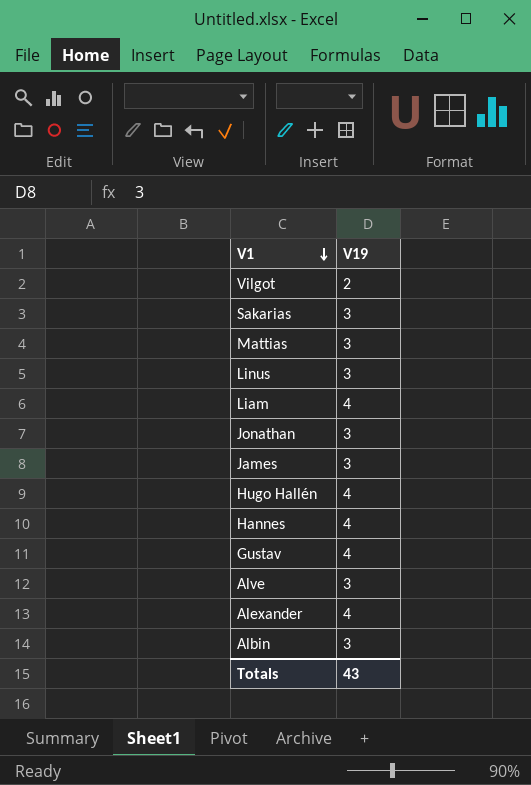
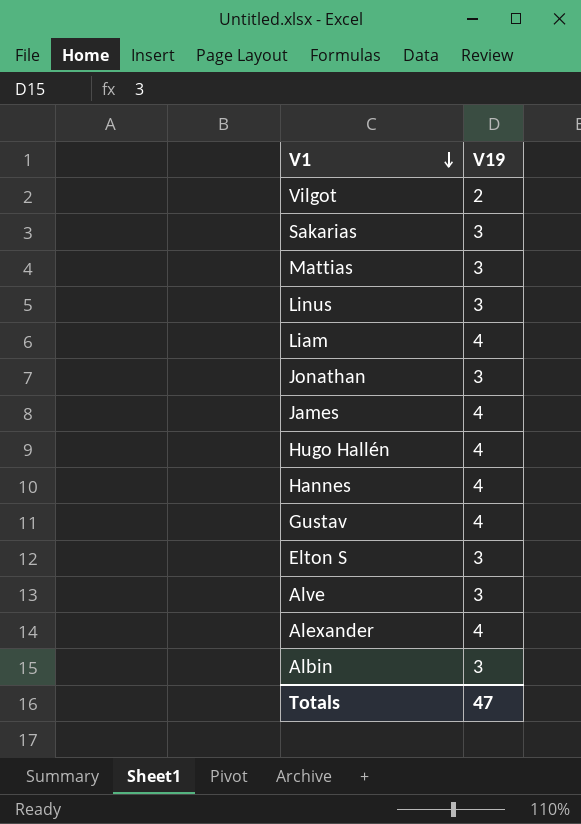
James | V19: 3 -> 4
row Elton S: none -> 3
Totals | V19: 43 -> 47

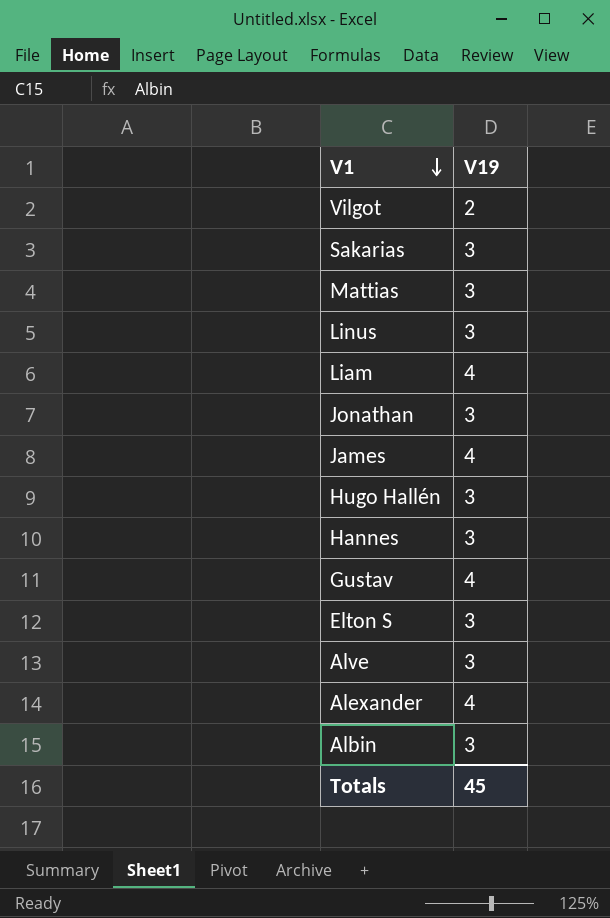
Hugo Hallén | V19: 4 -> 3
Hannes | V19: 4 -> 3
Totals | V19: 47 -> 45

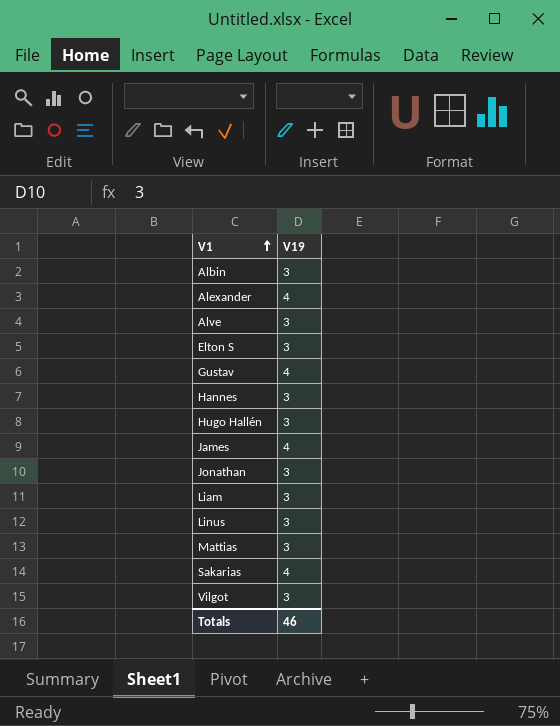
row order: V1 descending -> V1 ascending
Liam | V19: 4 -> 3
Sakarias | V19: 3 -> 4
Vilgot | V19: 2 -> 3
Totals | V19: 45 -> 46

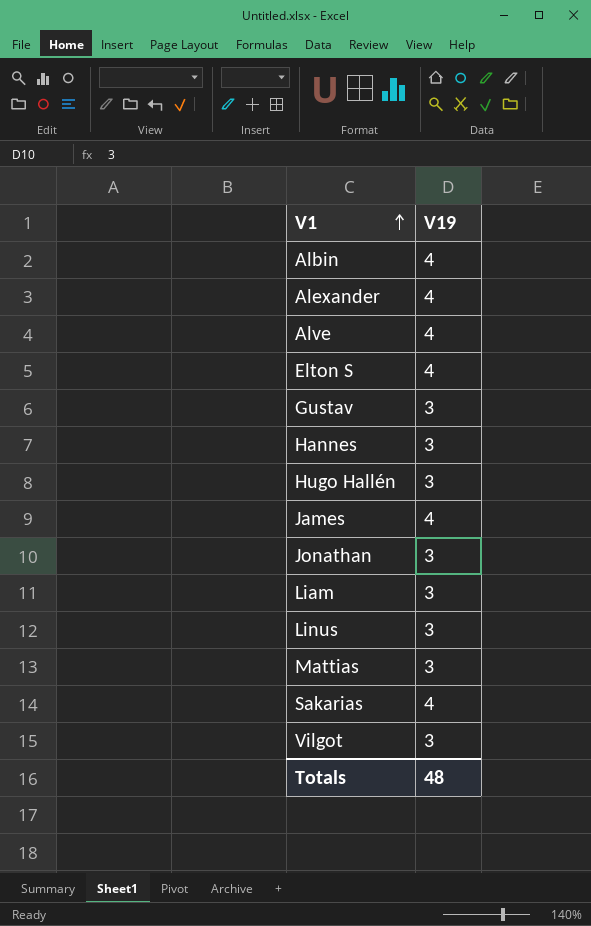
Albin | V19: 3 -> 4
Alve | V19: 3 -> 4
Elton S | V19: 3 -> 4
Gustav | V19: 4 -> 3
Totals | V19: 46 -> 48

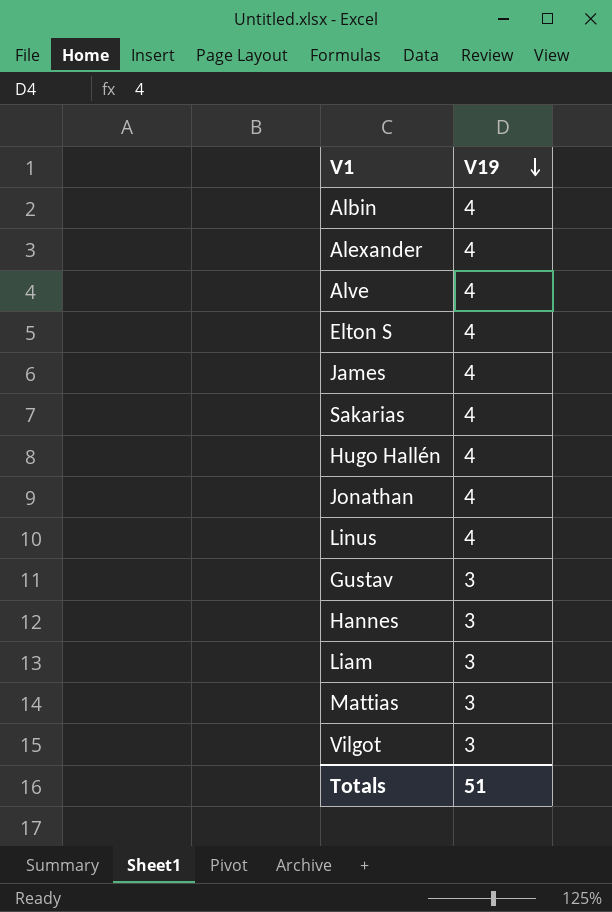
row order: V1 ascending -> V19 descending
Hugo Hallén | V19: 3 -> 4
Jonathan | V19: 3 -> 4
Linus | V19: 3 -> 4
Totals | V19: 48 -> 51

